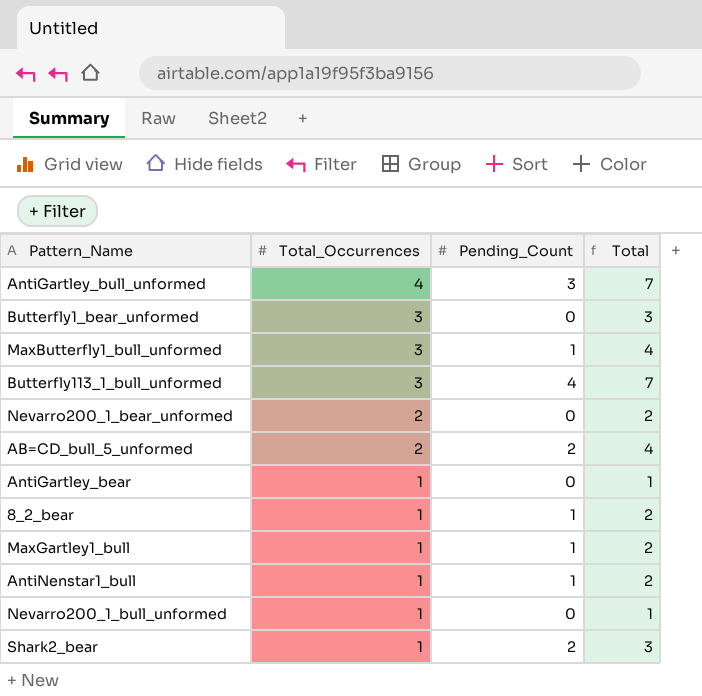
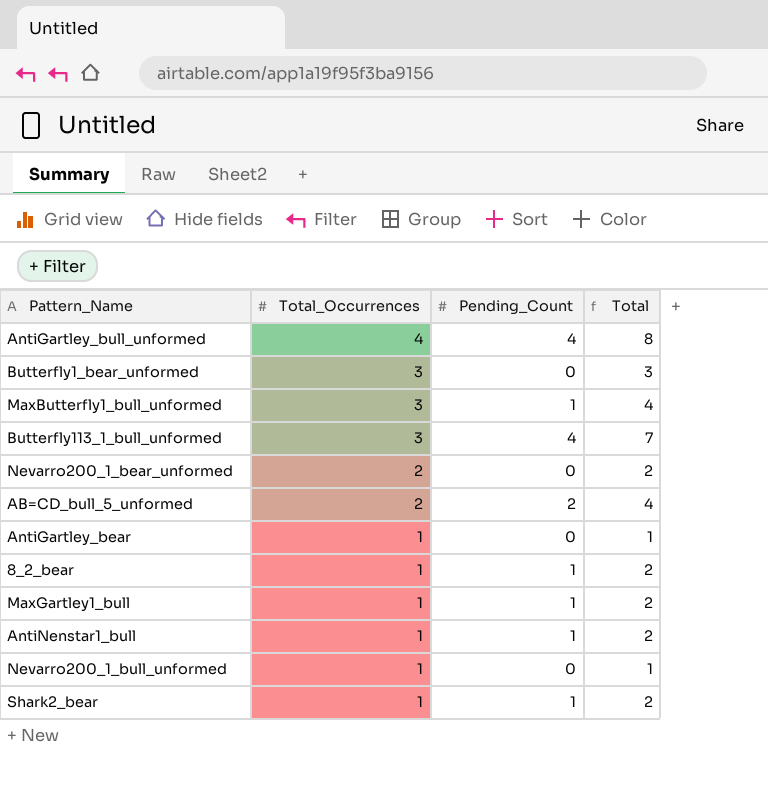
AntiGartley_bull_unformed | Pending_Count: 3 -> 4
AntiGartley_bull_unformed | Total: 7 -> 8
Shark2_bear | Pending_Count: 2 -> 1
Shark2_bear | Total: 3 -> 2

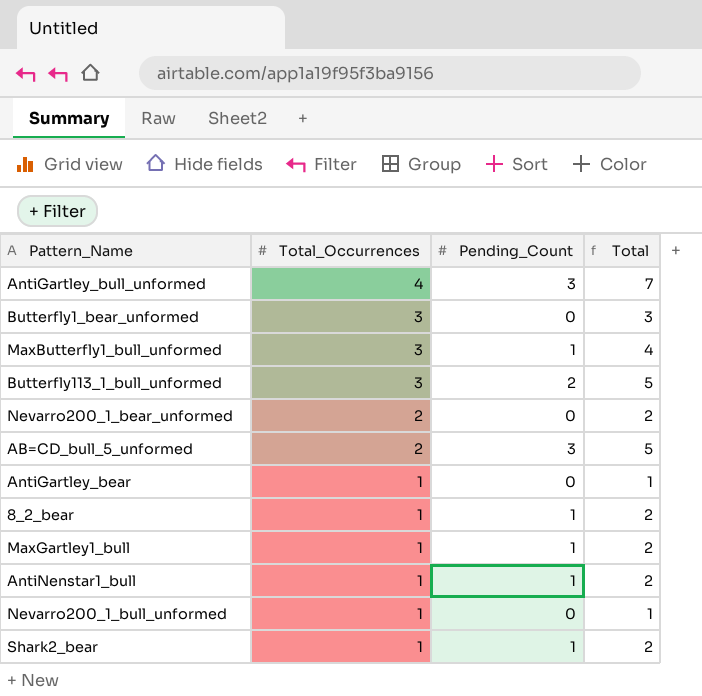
AntiGartley_bull_unformed | Pending_Count: 4 -> 3
AntiGartley_bull_unformed | Total: 8 -> 7
Butterfly113_1_bull_unformed | Pending_Count: 4 -> 2
Butterfly113_1_bull_unformed | Total: 7 -> 5
AB=CD_bull_5_unformed | Pending_Count: 2 -> 3
AB=CD_bull_5_unformed | Total: 4 -> 5

